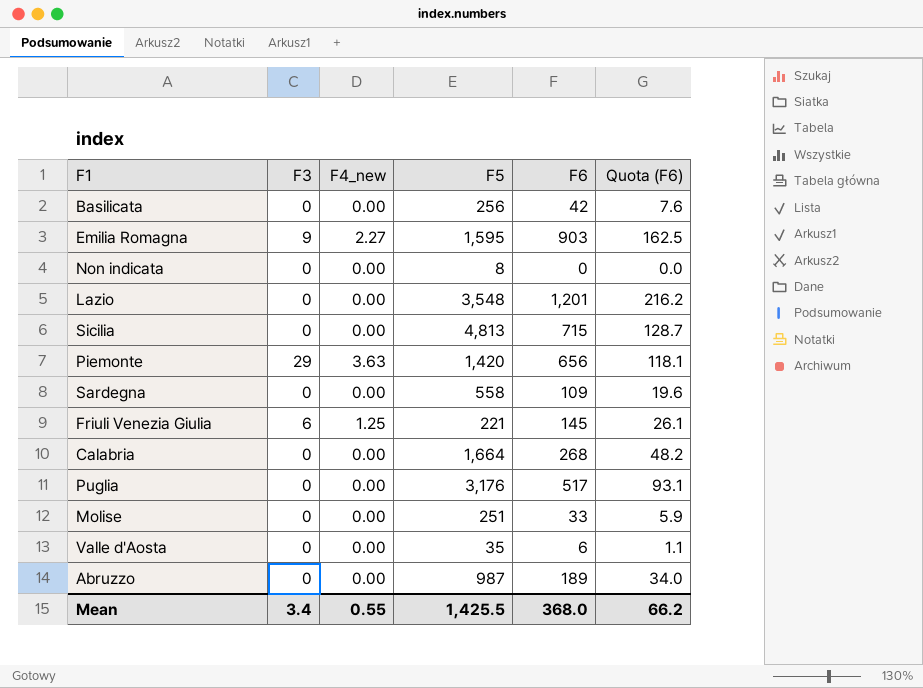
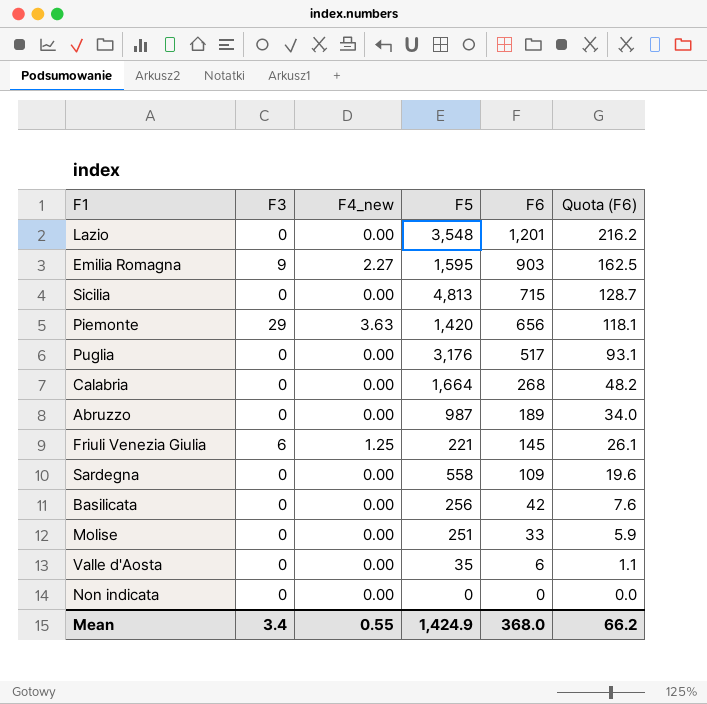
row order: none -> F6 descending
Non indicata | F5: 8 -> 0
Mean | F5: 1,425.5 -> 1,424.9

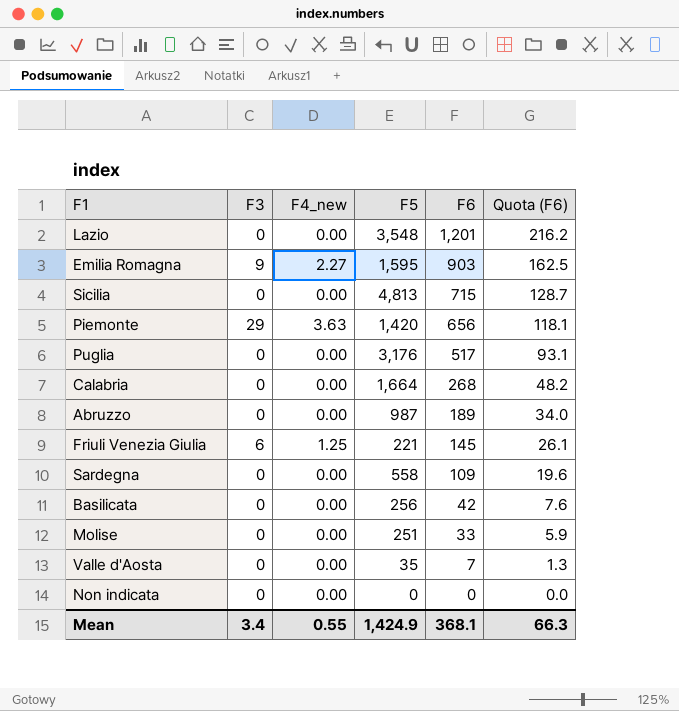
Valle d'Aosta | F6: 6 -> 7
Valle d'Aosta | Quota (F6): 1.1 -> 1.3
Mean | F6: 368.0 -> 368.1
Mean | Quota (F6): 66.2 -> 66.3

